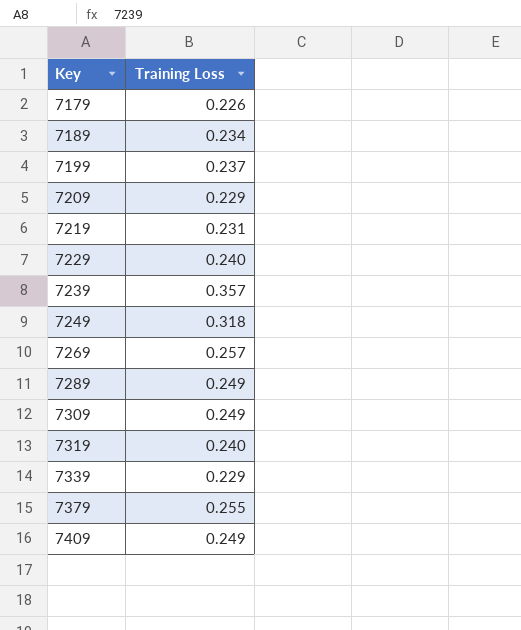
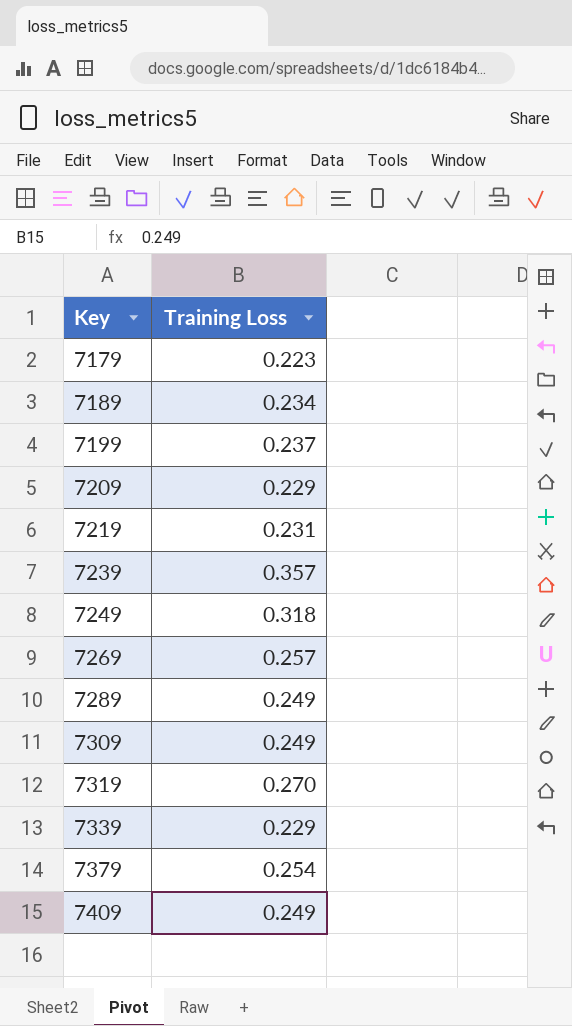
row 7229: 0.240 -> none
7179 | Training Loss: 0.226 -> 0.223
7319 | Training Loss: 0.240 -> 0.270
7379 | Training Loss: 0.255 -> 0.254

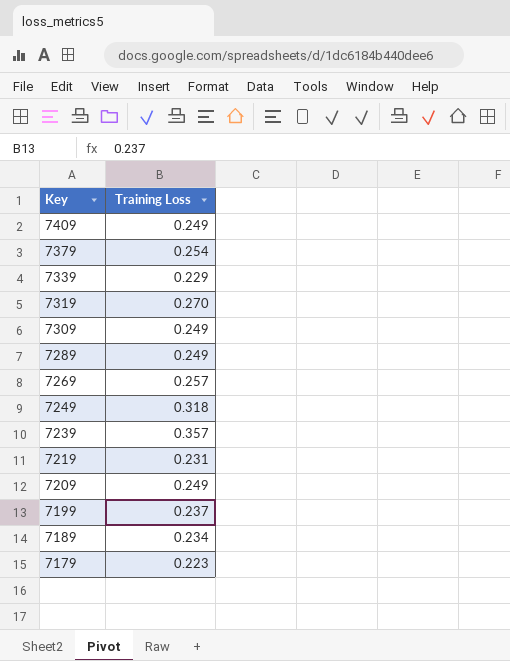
row order: Key ascending -> Key descending
7209 | Training Loss: 0.229 -> 0.249

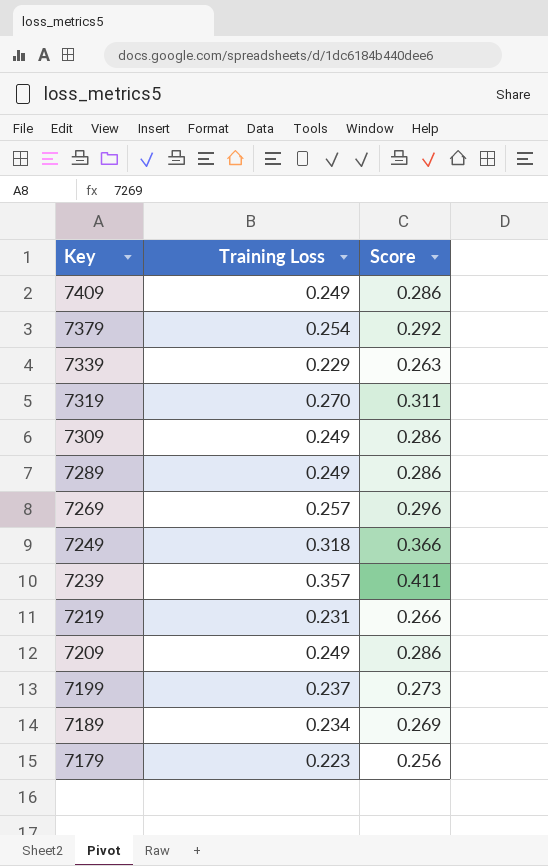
column Score | formula: none -> [Training Loss] * 1.15

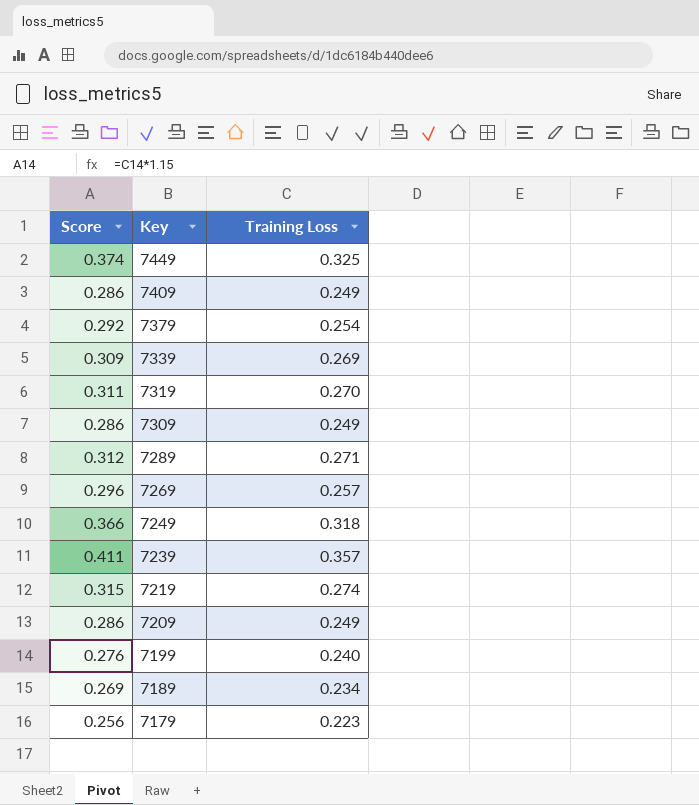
column Score | position: 3 -> 1
row 7449: none -> 0.374 | 0.325
7339 | Score: 0.263 -> 0.309
7339 | Training Loss: 0.229 -> 0.269
7289 | Score: 0.286 -> 0.312
7289 | Training Loss: 0.249 -> 0.271
7219 | Score: 0.266 -> 0.315
7219 | Training Loss: 0.231 -> 0.274
7199 | Score: 0.273 -> 0.276
7199 | Training Loss: 0.237 -> 0.240

